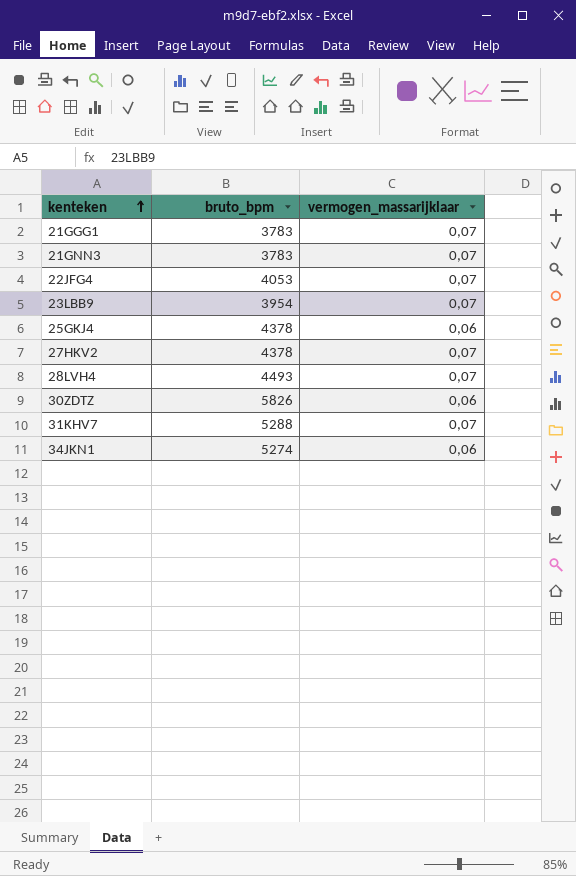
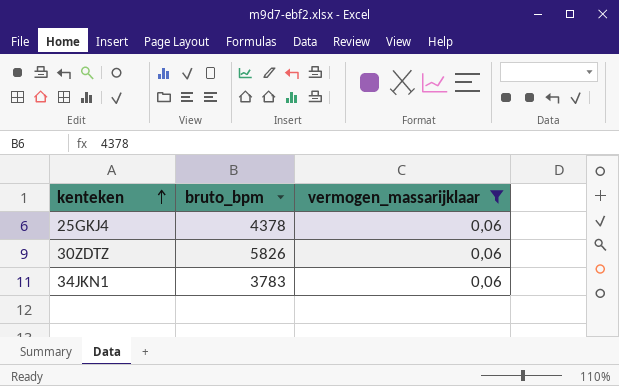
filter: none -> vermogen_massarijklaar = 0,06
34JKN1 | bruto_bpm: 5274 -> 3783

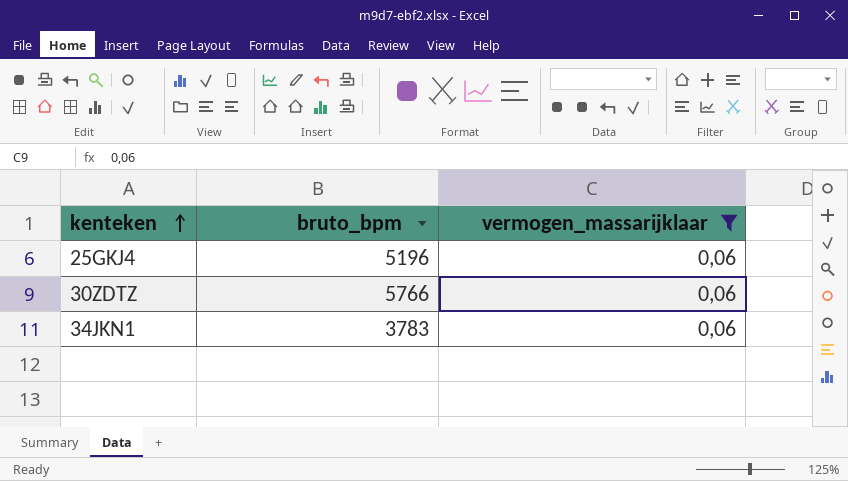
25GKJ4 | bruto_bpm: 4378 -> 5196
30ZDTZ | bruto_bpm: 5826 -> 5766

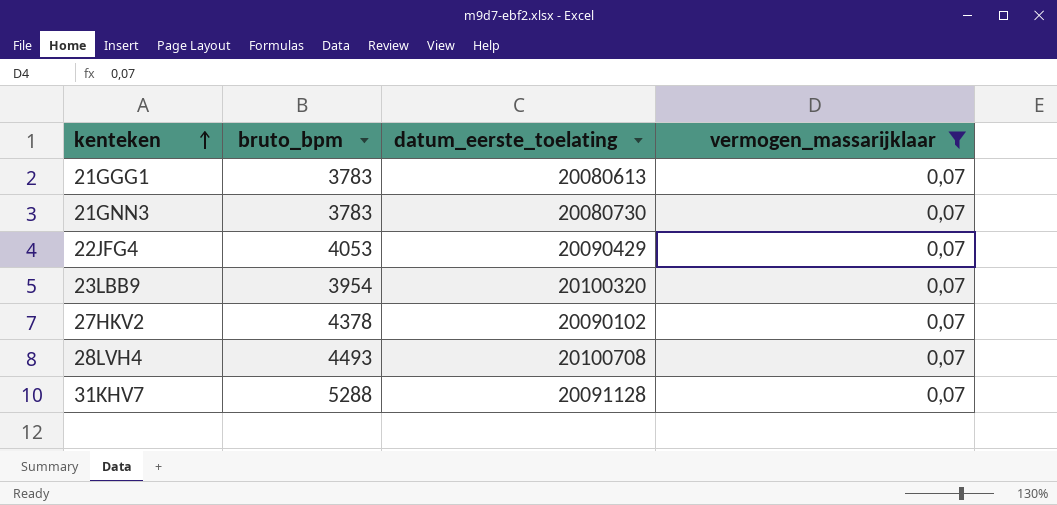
filter: vermogen_massarijklaar = 0,06 -> vermogen_massarijklaar = 0,07
column datum_eerste_toelating | position: none -> 3

